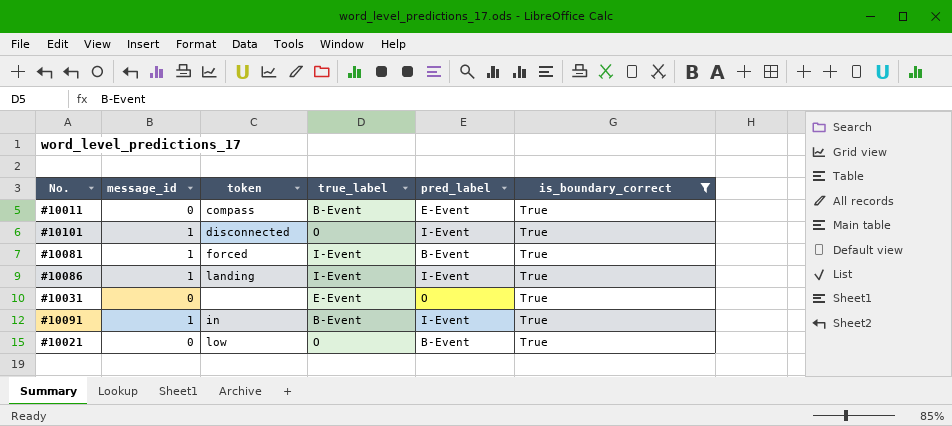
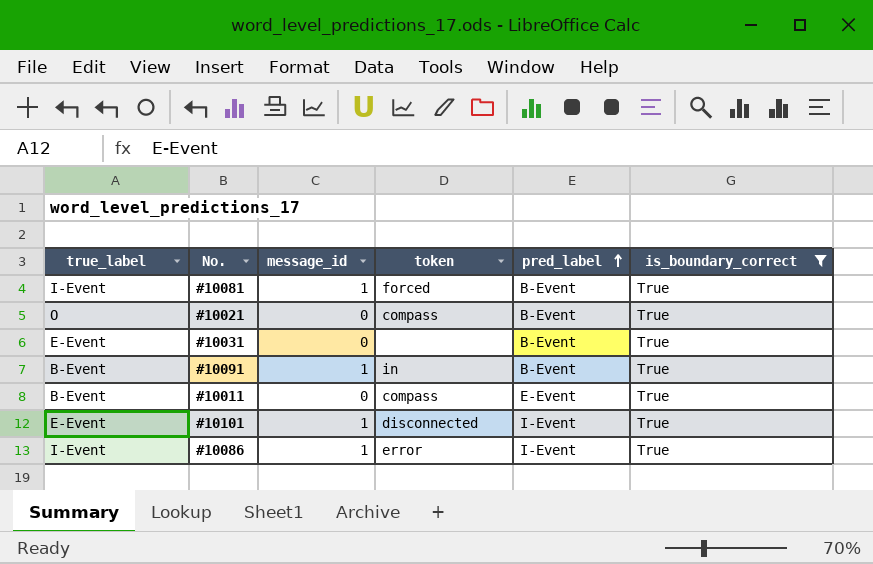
row order: none -> pred_label ascending
column true_label | position: 4 -> 1
#10021 | token: low -> compass
#10031 | pred_label: O -> B-Event
#10091 | pred_label: I-Event -> B-Event
#10101 | true_label: O -> E-Event
#10086 | token: landing -> error

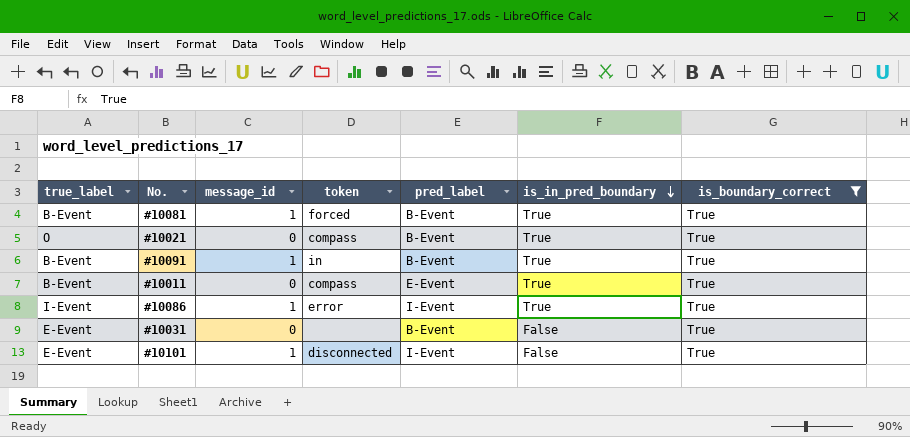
row order: pred_label ascending -> is_in_pred_boundary descending
column is_in_pred_boundary | position: none -> 6
#10081 | true_label: I-Event -> B-Event

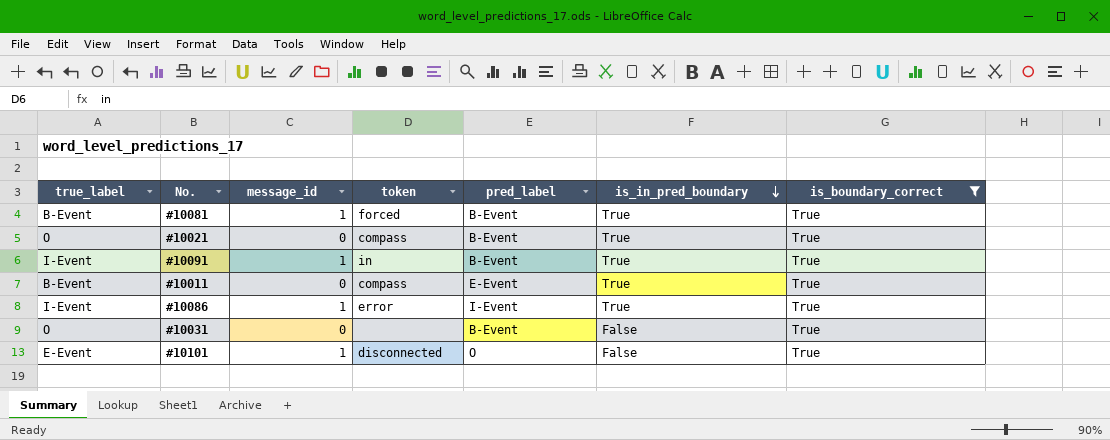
#10091 | true_label: B-Event -> I-Event
#10031 | true_label: E-Event -> O
#10101 | pred_label: I-Event -> O

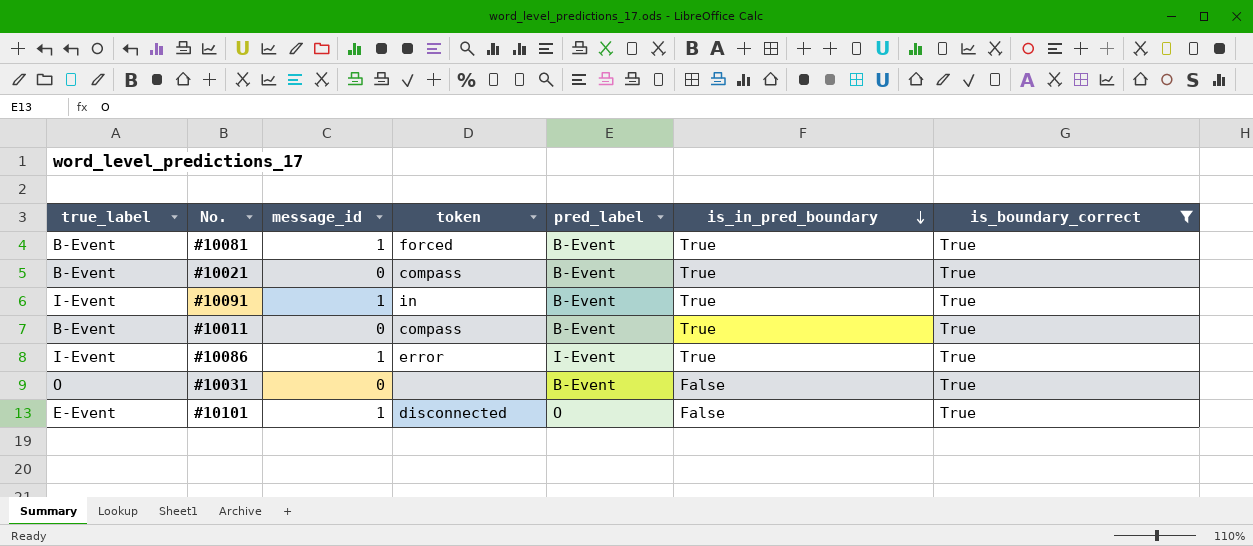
#10021 | true_label: O -> B-Event
#10011 | pred_label: E-Event -> B-Event

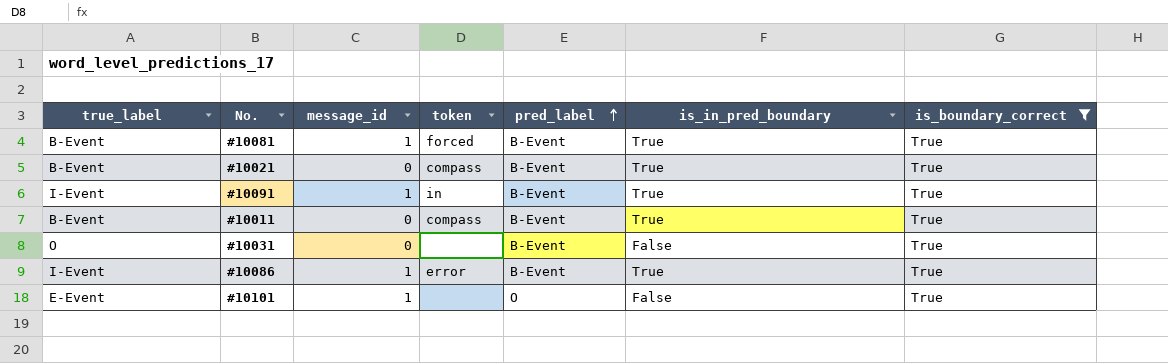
row order: is_in_pred_boundary descending -> pred_label ascending
#10086 | pred_label: I-Event -> B-Event
#10101 | token: disconnected -> none

